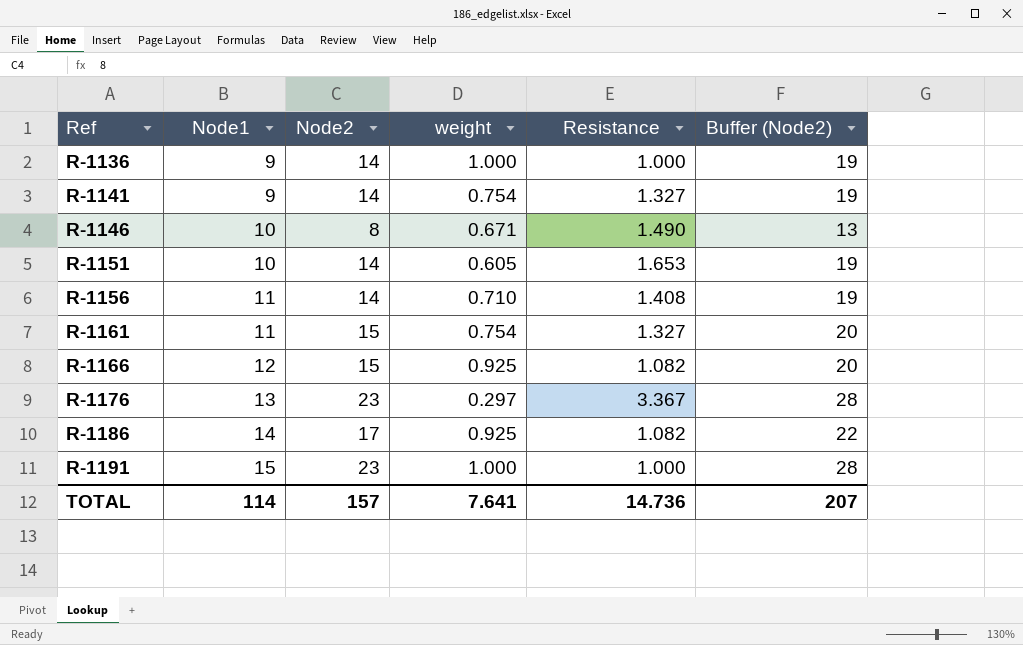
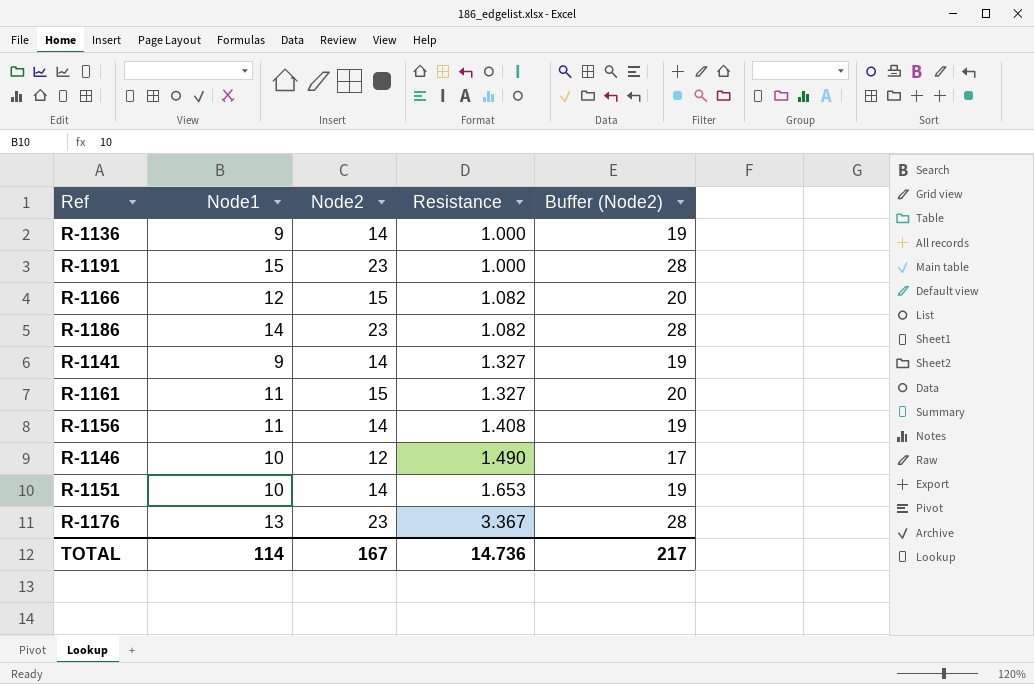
row order: Ref ascending -> Resistance ascending
column weight | position: 4 -> none
R-1186 | Node2: 17 -> 23
R-1186 | Buffer (Node2): 22 -> 28
R-1146 | Node2: 8 -> 12
R-1146 | Buffer (Node2): 13 -> 17
TOTAL | Node2: 157 -> 167
TOTAL | Buffer (Node2): 207 -> 217

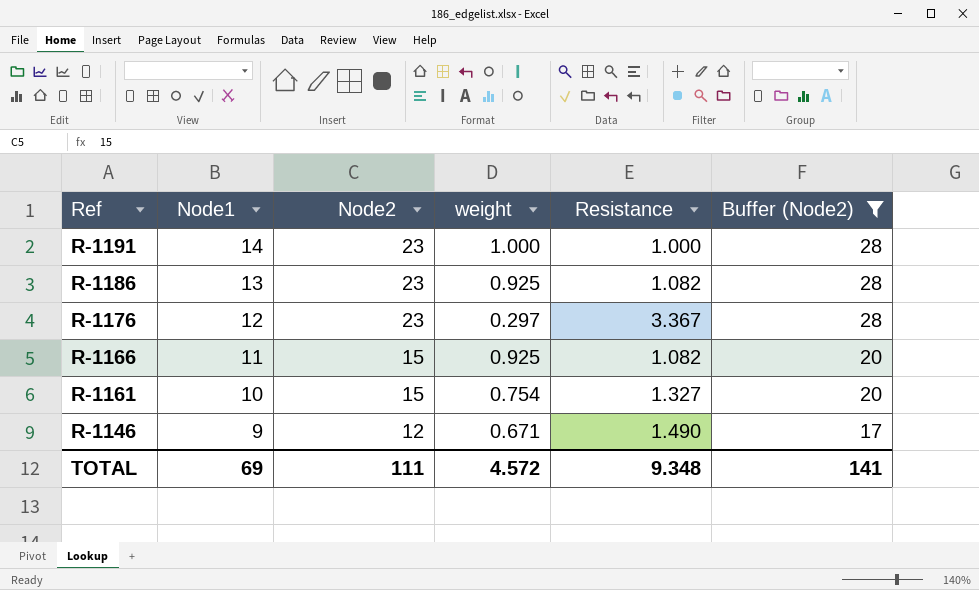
filter: none -> Buffer (Node2) != 19
row order: Resistance ascending -> Ref descending
column weight | position: none -> 4
R-1191 | Node1: 15 -> 14
R-1186 | Node1: 14 -> 13
R-1176 | Node1: 13 -> 12
R-1166 | Node1: 12 -> 11
R-1161 | Node1: 11 -> 10
R-1146 | Node1: 10 -> 9
TOTAL | Node1: 114 -> 69
TOTAL | Node2: 167 -> 111
TOTAL | Resistance: 14.736 -> 9.348
TOTAL | Buffer (Node2): 217 -> 141

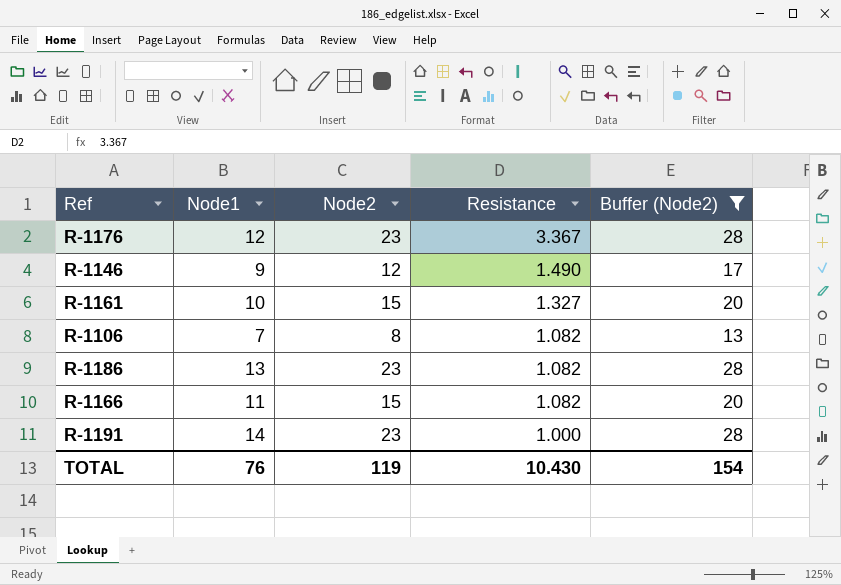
row order: Ref descending -> Resistance descending
column weight | position: 4 -> none
row R-1106: none -> 7 | 8 | 1.082 | 13
TOTAL | Node1: 69 -> 76
TOTAL | Node2: 111 -> 119
TOTAL | Resistance: 9.348 -> 10.430
TOTAL | Buffer (Node2): 141 -> 154

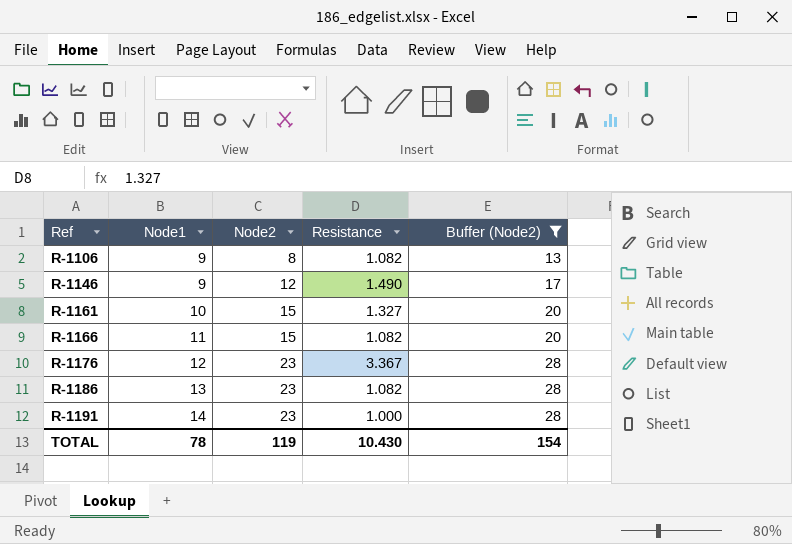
row order: Resistance descending -> Ref ascending
R-1106 | Node1: 7 -> 9
TOTAL | Node1: 76 -> 78

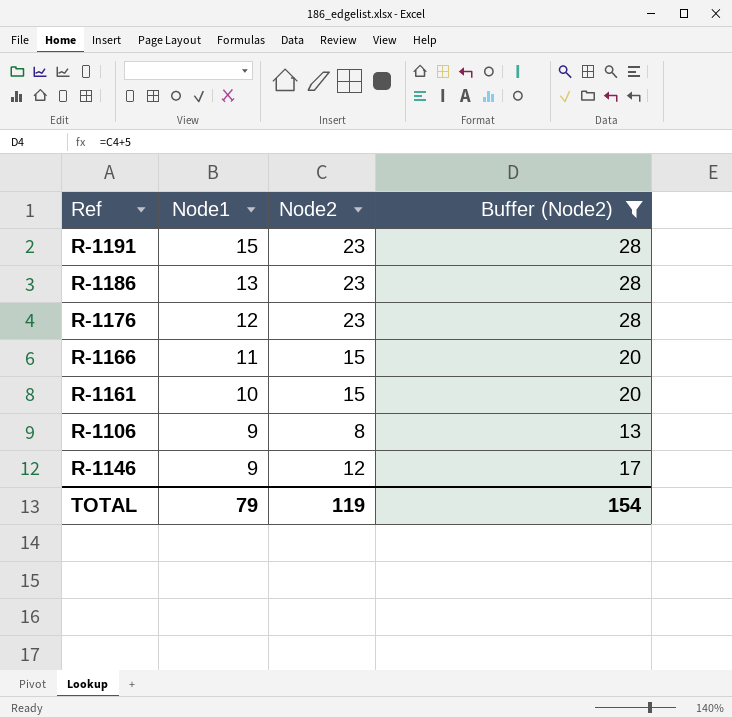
row order: Ref ascending -> Node1 descending
column Resistance | position: 4 -> none
R-1191 | Node1: 14 -> 15
TOTAL | Node1: 78 -> 79

